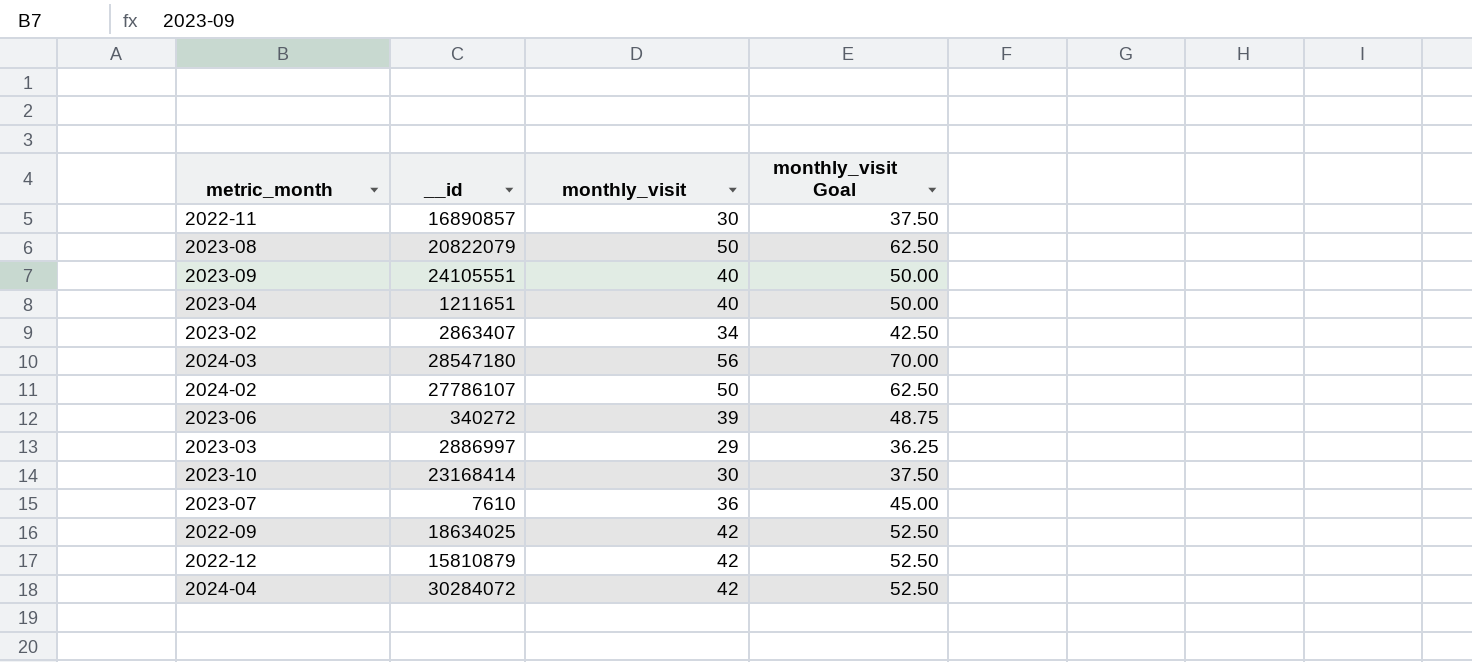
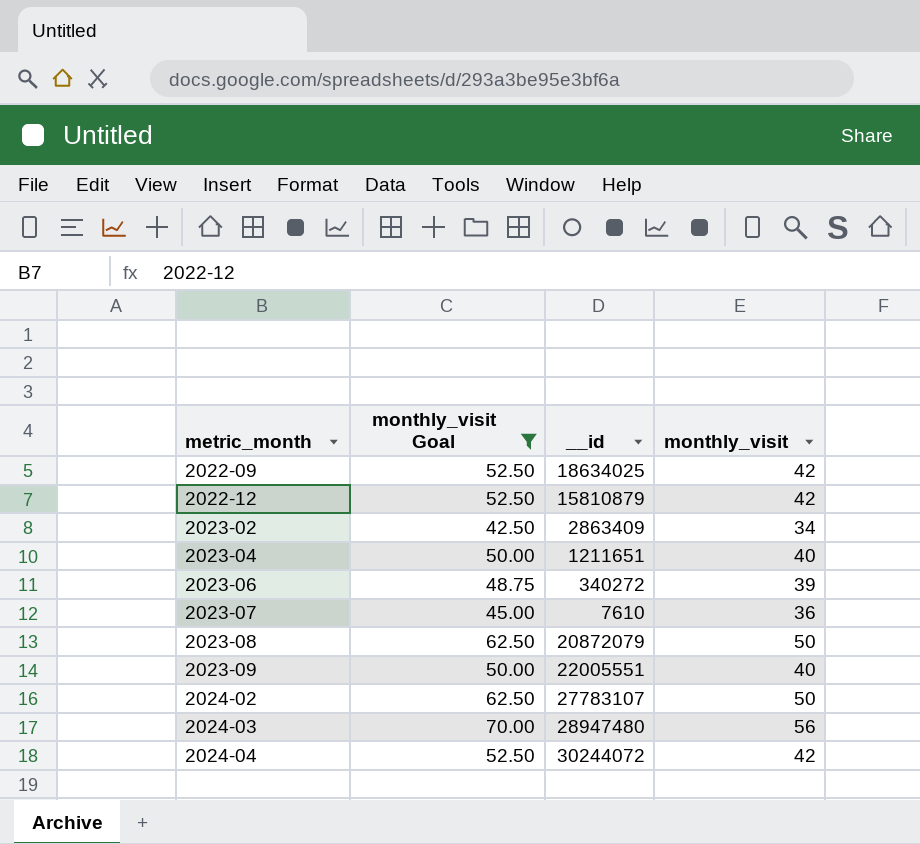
filter: none -> monthly_visit Goal >= 42.50
row order: none -> metric_month ascending
column monthly_visit Goal | position: 4 -> 2
2023-02 | __id: 2863407 -> 2863409
2023-08 | __id: 20822079 -> 20872079
2023-09 | __id: 24105551 -> 22005551
2024-02 | __id: 27786107 -> 27783107
2024-03 | __id: 28547180 -> 28947480
2024-04 | __id: 30284072 -> 30244072

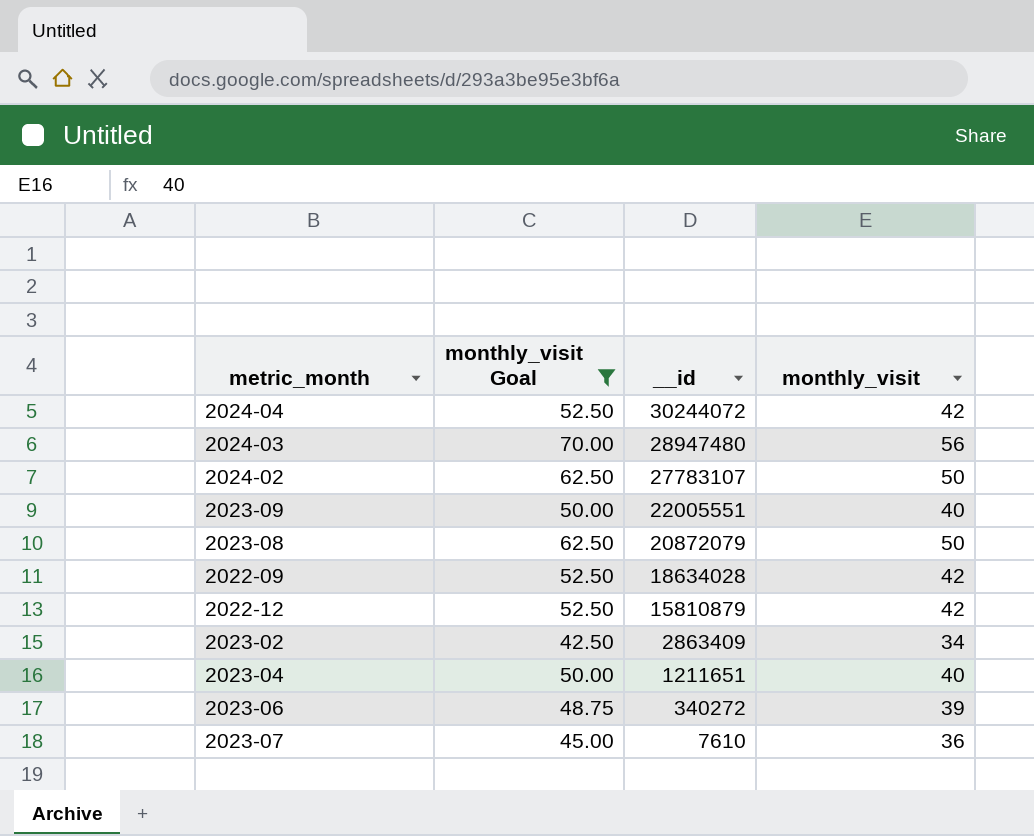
row order: metric_month ascending -> __id descending
2022-09 | __id: 18634025 -> 18634028

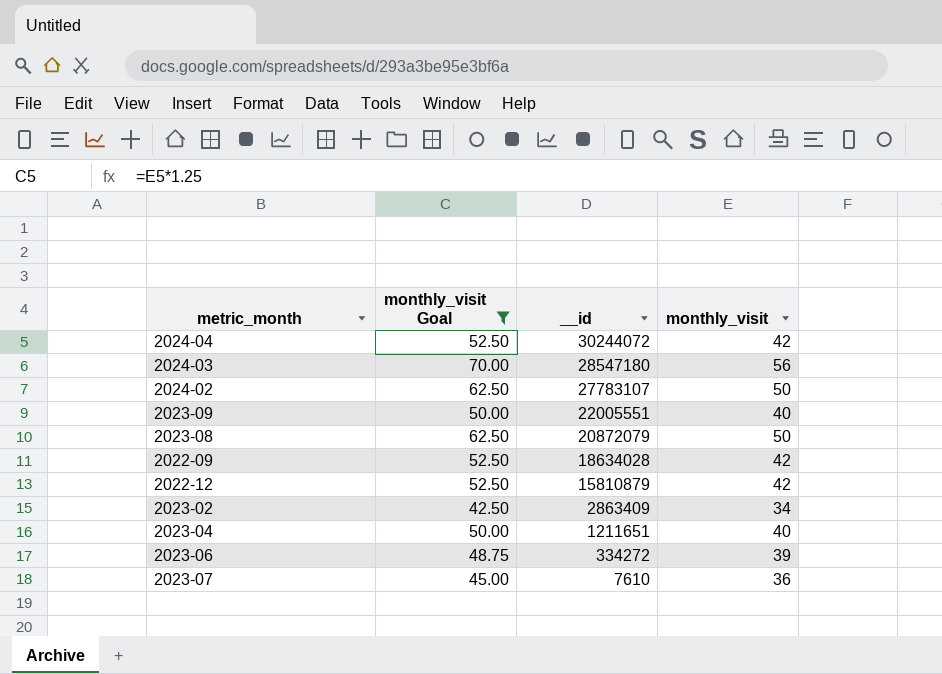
2024-03 | __id: 28947480 -> 28547180
2023-06 | __id: 340272 -> 334272

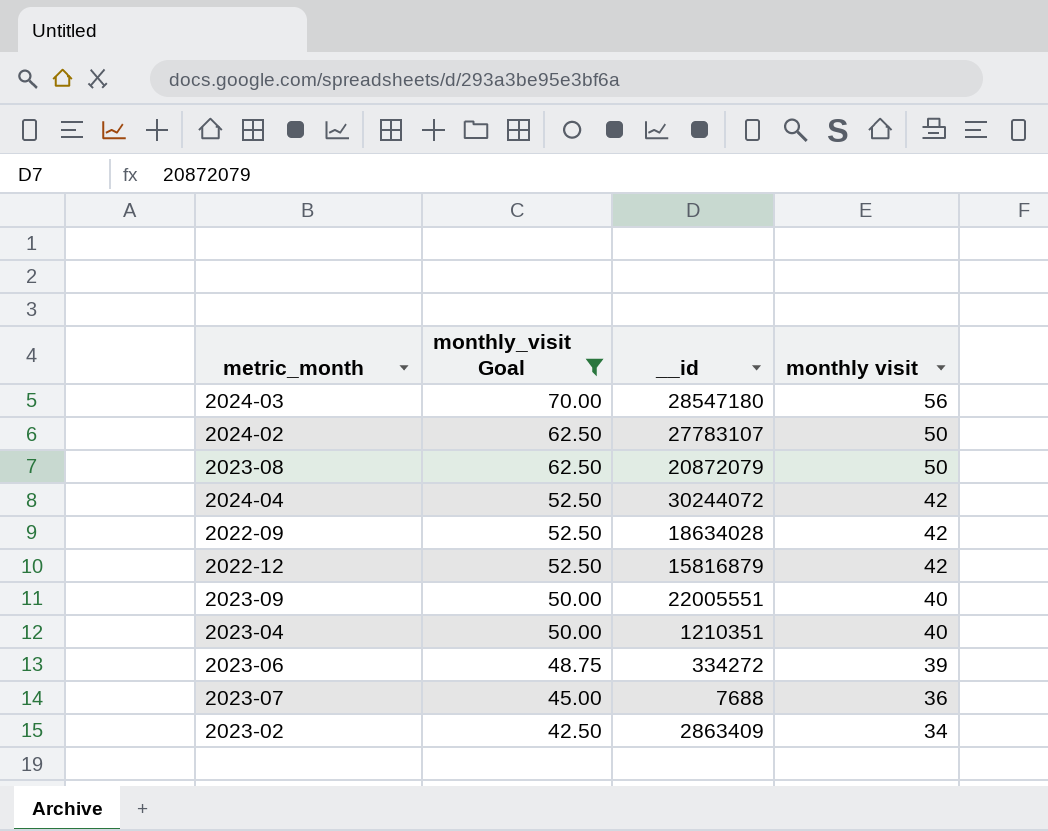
row order: __id descending -> monthly_visit Goal descending
column name: monthly_visit -> monthly visit
2022-12 | __id: 15810879 -> 15816879
2023-04 | __id: 1211651 -> 1210351
2023-07 | __id: 7610 -> 7688

